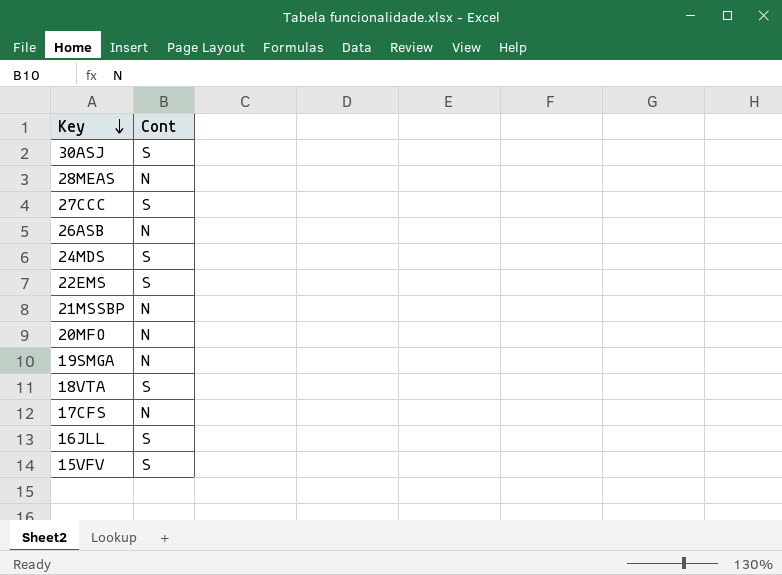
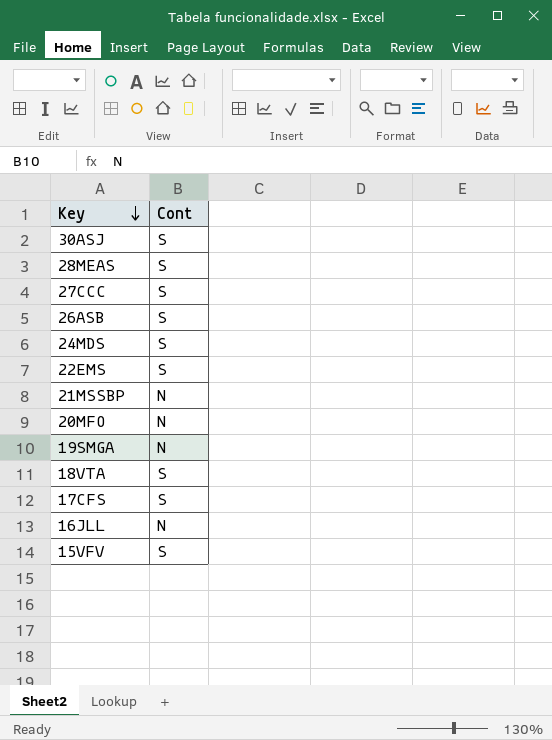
28MEAS | Cont: N -> S
26ASB | Cont: N -> S
17CFS | Cont: N -> S
16JLL | Cont: S -> N

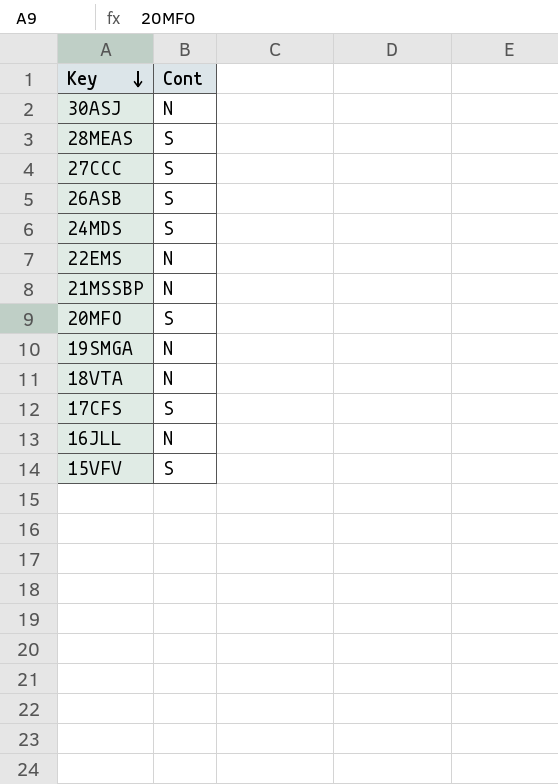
30ASJ | Cont: S -> N
22EMS | Cont: S -> N
20MFO | Cont: N -> S
18VTA | Cont: S -> N

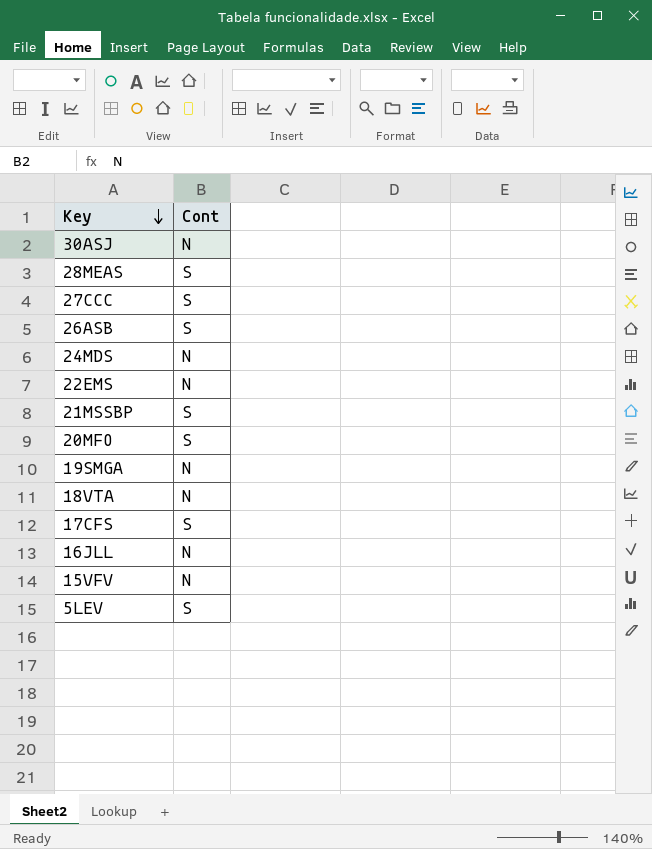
24MDS | Cont: S -> N
21MSSBP | Cont: N -> S
15VFV | Cont: S -> N
row 5LEV: none -> S

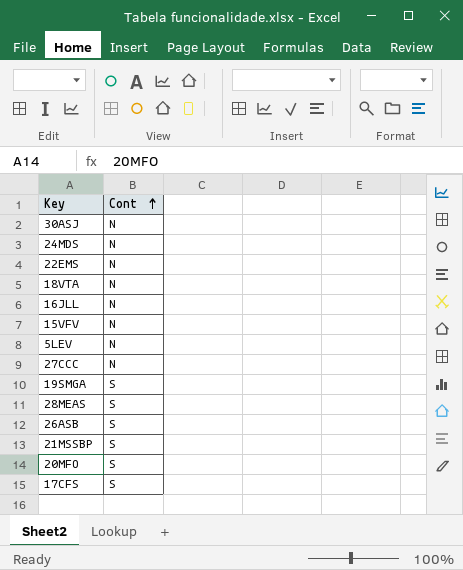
row order: Key descending -> Cont ascending
5LEV | Cont: S -> N
27CCC | Cont: S -> N
19SMGA | Cont: N -> S

